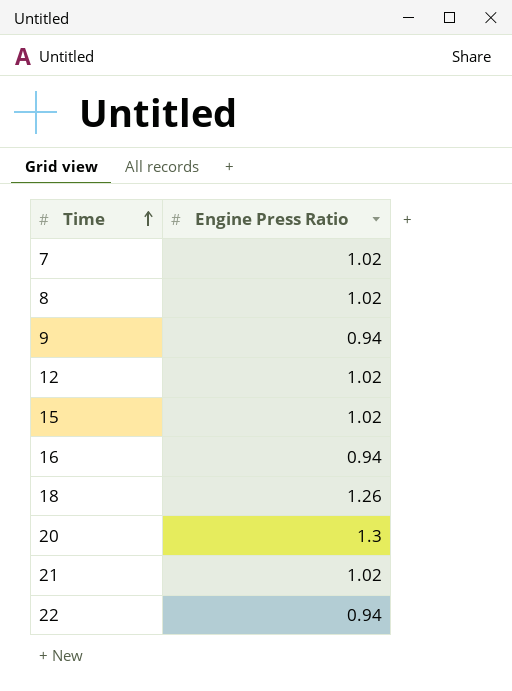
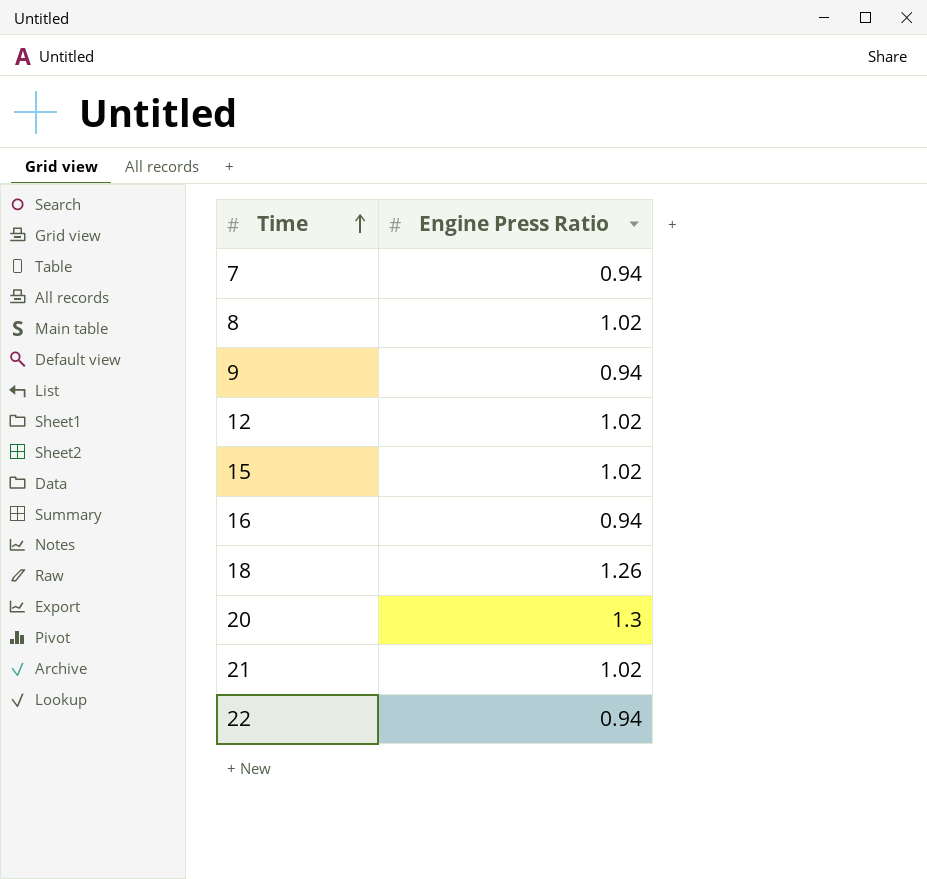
7 | Engine Press Ratio: 1.02 -> 0.94

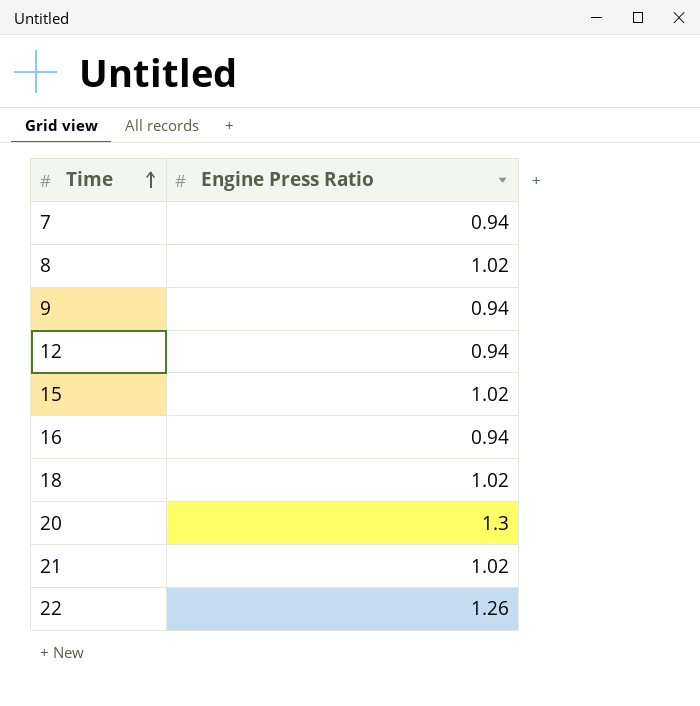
12 | Engine Press Ratio: 1.02 -> 0.94
18 | Engine Press Ratio: 1.26 -> 1.02
22 | Engine Press Ratio: 0.94 -> 1.26

